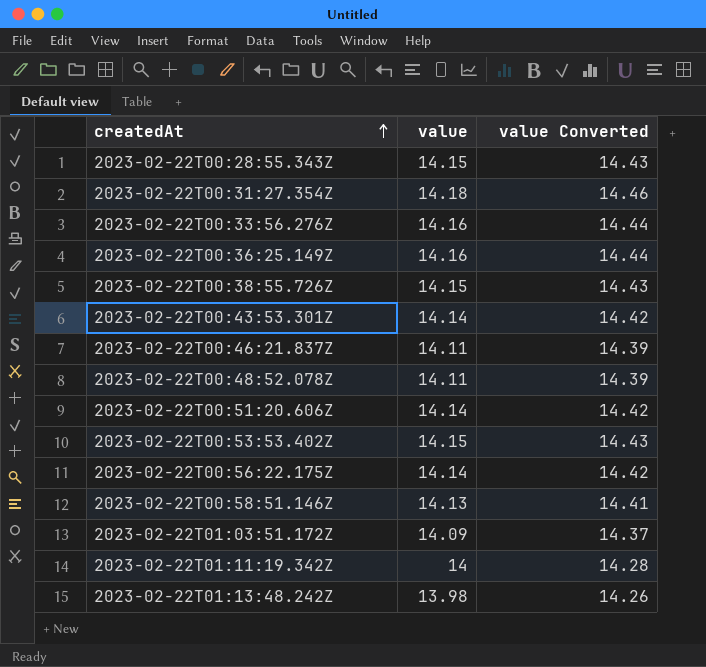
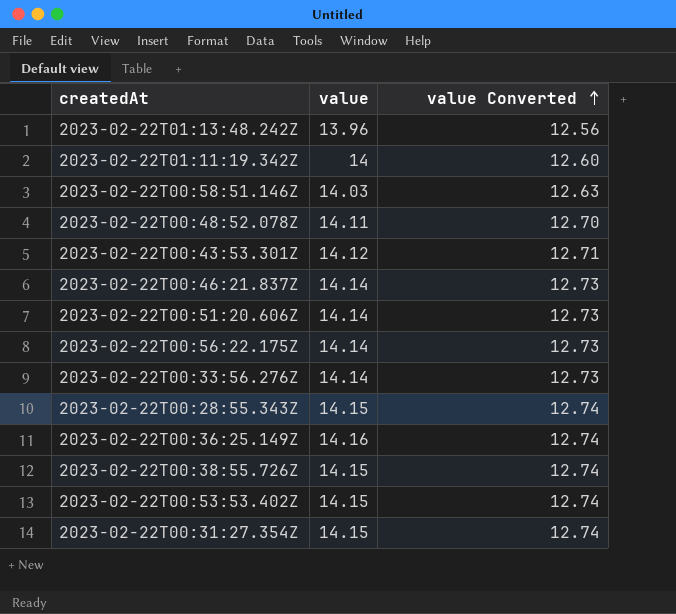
row order: createdAt ascending -> value Converted ascending
column value Converted | formula: [value] * 1.02 -> [value] * 0.9
row 2023-02-22T01:03:51.172Z: 14.09 | 14.37 -> none
2023-02-22T01:13:48.242Z | value: 13.98 -> 13.96
2023-02-22T00:58:51.146Z | value: 14.13 -> 14.03
2023-02-22T00:43:53.301Z | value: 14.14 -> 14.12
2023-02-22T00:46:21.837Z | value: 14.11 -> 14.14
2023-02-22T00:33:56.276Z | value: 14.16 -> 14.14
2023-02-22T00:31:27.354Z | value: 14.18 -> 14.15

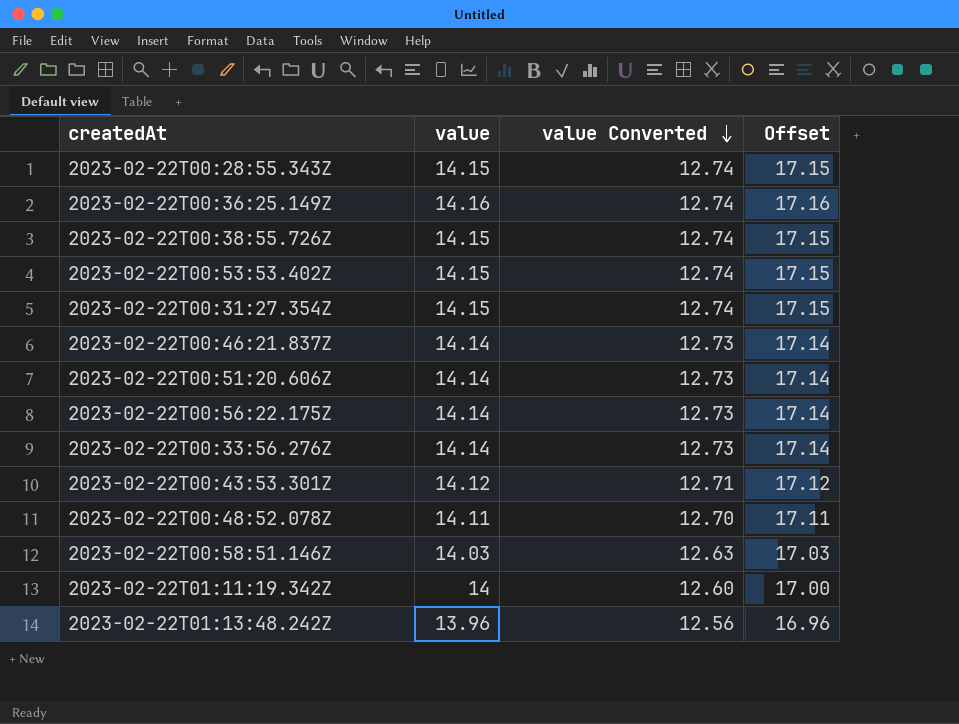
row order: value Converted ascending -> value Converted descending
column Offset | formula: none -> [value] + 3

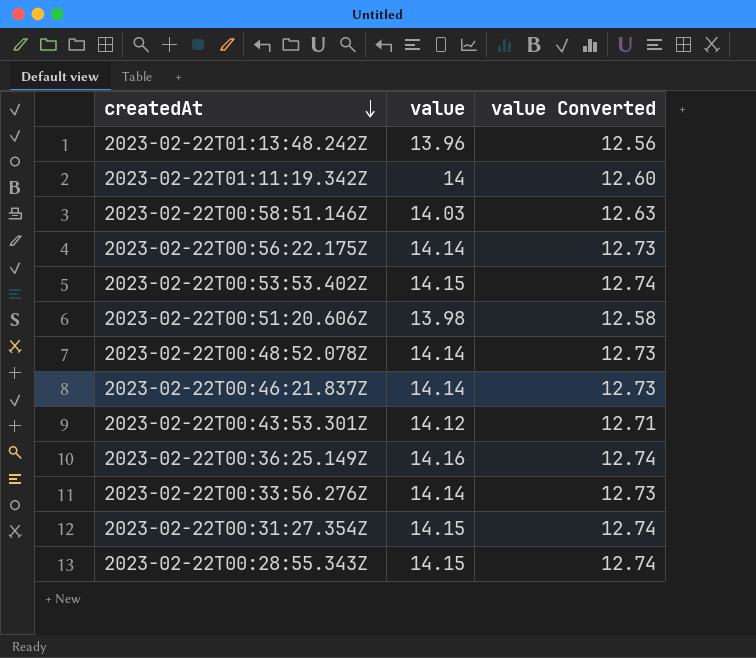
row order: value Converted descending -> createdAt descending
column Offset | formula: [value] + 3 -> none
row 2023-02-22T00:38:55.726Z: 14.15 | 12.74 | 17.15 -> none
2023-02-22T00:51:20.606Z | value: 14.14 -> 13.98
2023-02-22T00:51:20.606Z | value Converted: 12.73 -> 12.58
2023-02-22T00:48:52.078Z | value: 14.11 -> 14.14
2023-02-22T00:48:52.078Z | value Converted: 12.70 -> 12.73

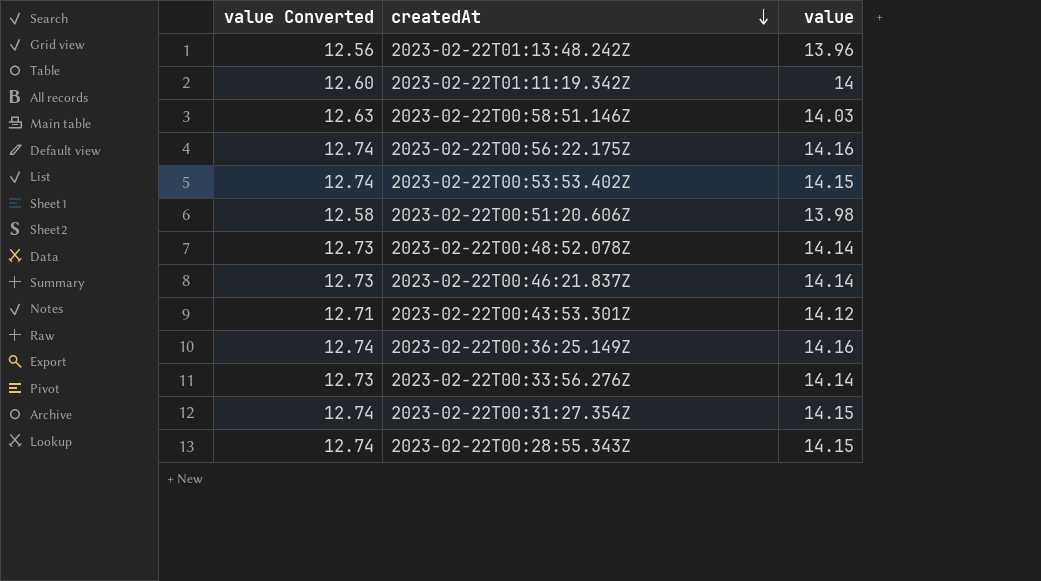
column value Converted | position: 3 -> 1
2023-02-22T00:56:22.175Z | value Converted: 12.73 -> 12.74
2023-02-22T00:56:22.175Z | value: 14.14 -> 14.16

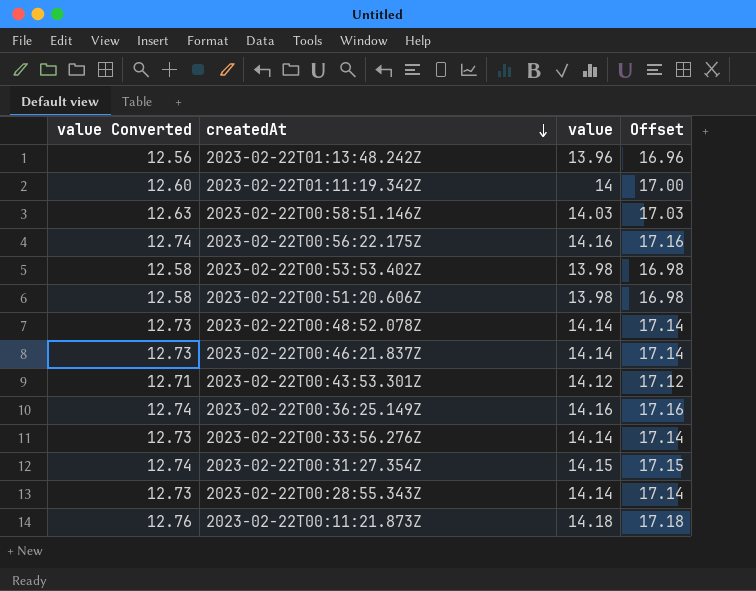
column Offset | formula: none -> [value] + 3
2023-02-22T00:53:53.402Z | value Converted: 12.74 -> 12.58
2023-02-22T00:53:53.402Z | value: 14.15 -> 13.98
2023-02-22T00:28:55.343Z | value Converted: 12.74 -> 12.73
2023-02-22T00:28:55.343Z | value: 14.15 -> 14.14
row 2023-02-22T00:11:21.873Z: none -> 12.76 | 14.18 | 17.18

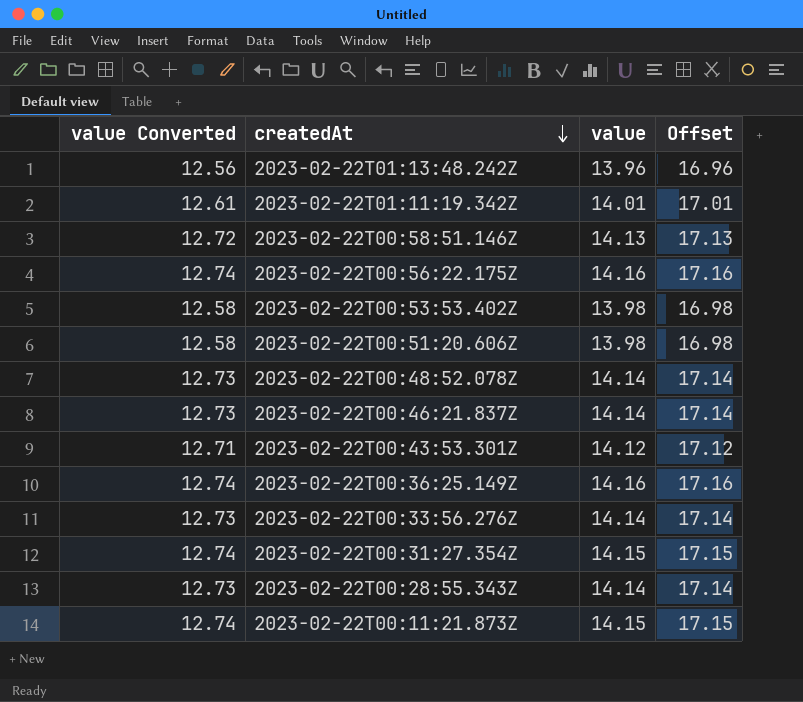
2023-02-22T01:11:19.342Z | value Converted: 12.60 -> 12.61
2023-02-22T01:11:19.342Z | value: 14 -> 14.01
2023-02-22T01:11:19.342Z | Offset: 17.00 -> 17.01
2023-02-22T00:58:51.146Z | value Converted: 12.63 -> 12.72
2023-02-22T00:58:51.146Z | value: 14.03 -> 14.13
2023-02-22T00:58:51.146Z | Offset: 17.03 -> 17.13
2023-02-22T00:11:21.873Z | value Converted: 12.76 -> 12.74
2023-02-22T00:11:21.873Z | value: 14.18 -> 14.15
2023-02-22T00:11:21.873Z | Offset: 17.18 -> 17.15

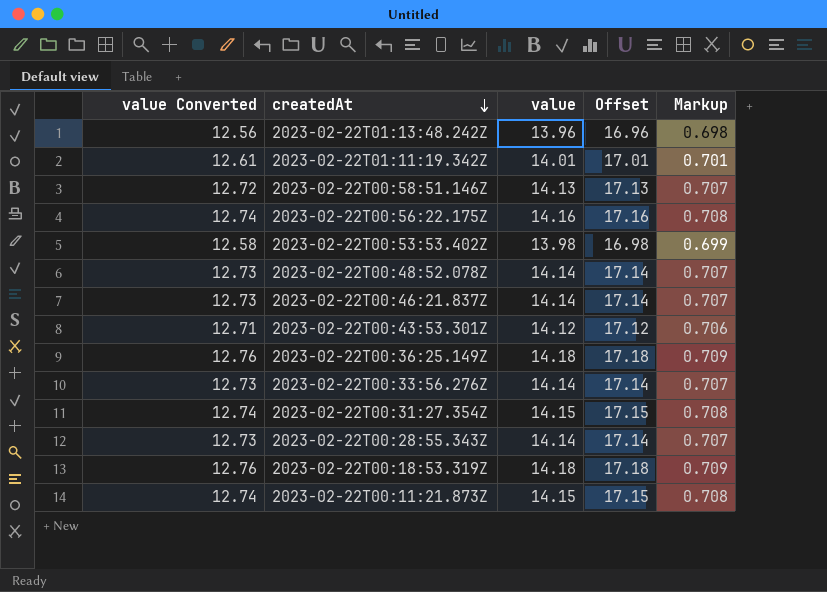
column Markup | formula: none -> [value] * 0.05
row 2023-02-22T00:51:20.606Z: 12.58 | 13.98 | 16.98 -> none
2023-02-22T00:36:25.149Z | value Converted: 12.74 -> 12.76
2023-02-22T00:36:25.149Z | value: 14.16 -> 14.18
2023-02-22T00:36:25.149Z | Offset: 17.16 -> 17.18
row 2023-02-22T00:18:53.319Z: none -> 12.76 | 14.18 | 17.18 | 0.709

